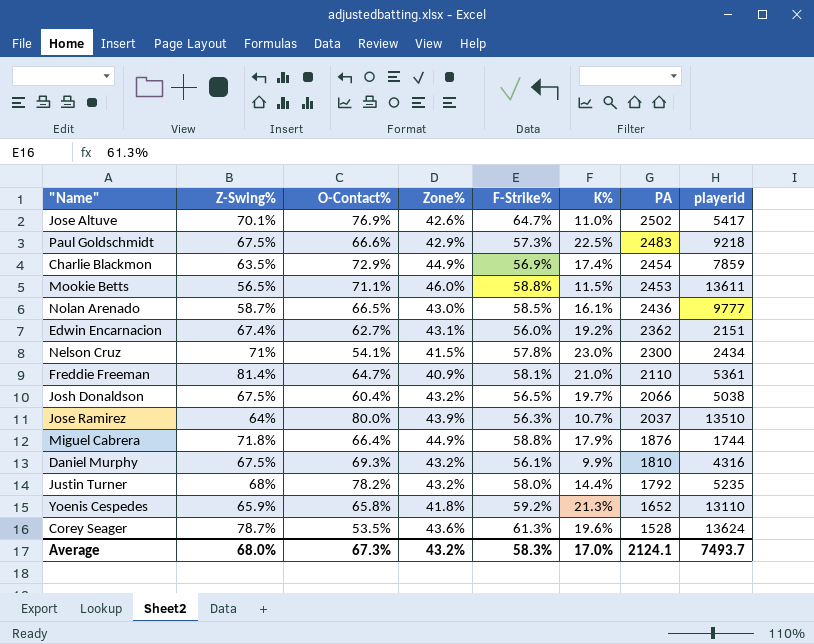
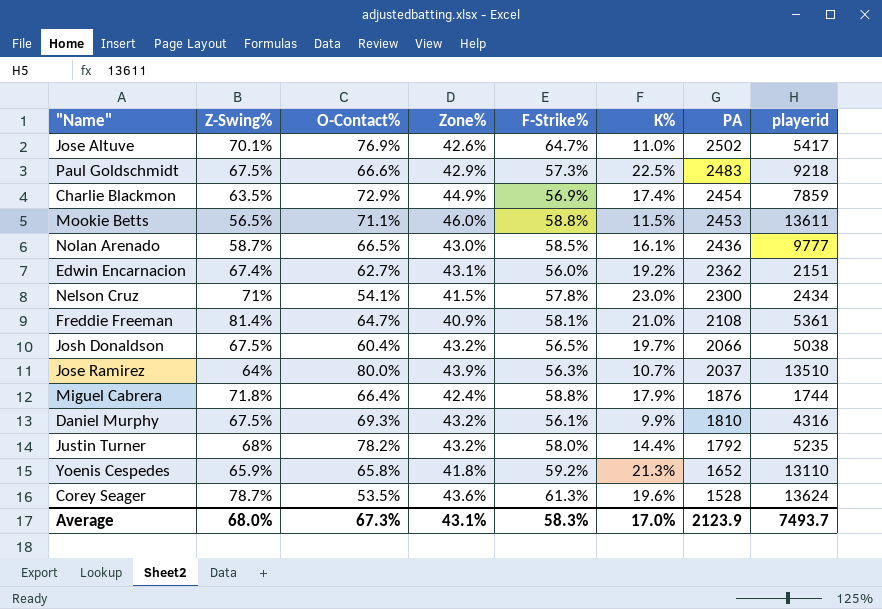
Freddie Freeman | PA: 2110 -> 2108
Miguel Cabrera | Zone%: 44.9% -> 42.4%
Average | Zone%: 43.2% -> 43.1%
Average | PA: 2124.1 -> 2123.9

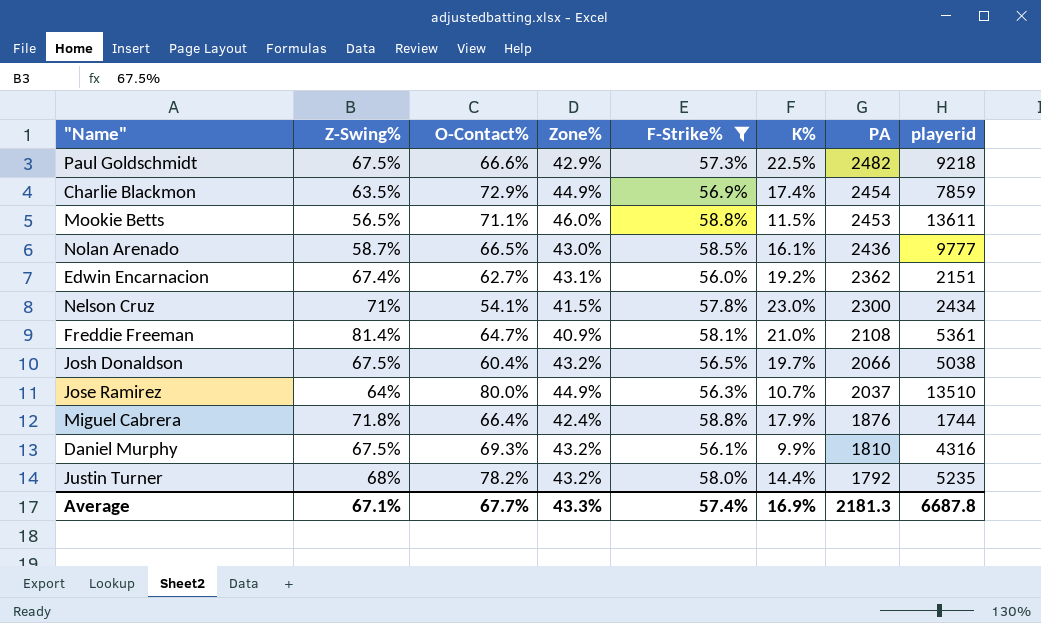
filter: none -> F-Strike% <= 58.8%
Paul Goldschmidt | PA: 2483 -> 2482
Jose Ramirez | Zone%: 43.9% -> 44.9%
Average | Z-Swing%: 68.0% -> 67.1%
Average | O-Contact%: 67.3% -> 67.7%
Average | Zone%: 43.1% -> 43.3%
Average | F-Strike%: 58.3% -> 57.4%
Average | K%: 17.0% -> 16.9%
Average | PA: 2123.9 -> 2181.3
Average | playerid: 7493.7 -> 6687.8

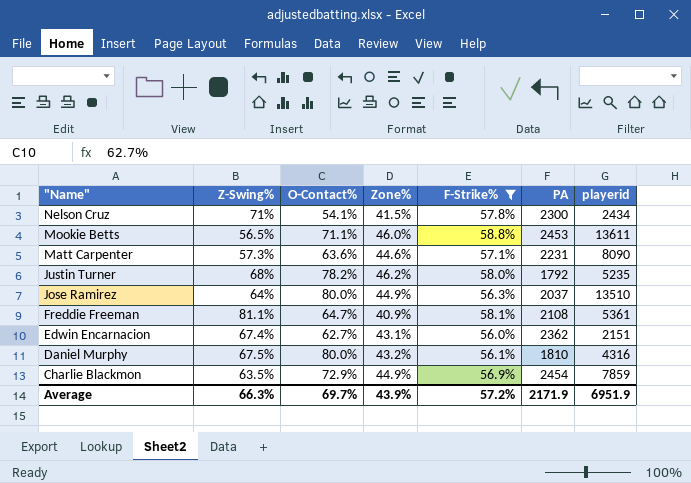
row order: PA descending -> "Name" descending
column K% | position: 6 -> none
row Paul Goldschmidt: 67.5% | 66.6% | 42.9% | 57.3% | 22.5% | 2482 | 9218 -> none
row Nolan Arenado: 58.7% | 66.5% | 43.0% | 58.5% | 16.1% | 2436 | 9777 -> none
row Josh Donaldson: 67.5% | 60.4% | 43.2% | 56.5% | 19.7% | 2066 | 5038 -> none
row Miguel Cabrera: 71.8% | 66.4% | 42.4% | 58.8% | 17.9% | 1876 | 1744 -> none
row Matt Carpenter: none -> 57.3% | 63.6% | 44.6% | 57.1% | 2231 | 8090
Justin Turner | Zone%: 43.2% -> 46.2%
Freddie Freeman | Z-Swing%: 81.4% -> 81.1%
Daniel Murphy | O-Contact%: 69.3% -> 80.0%
Average | Z-Swing%: 67.1% -> 66.3%
Average | O-Contact%: 67.7% -> 69.7%
Average | Zone%: 43.3% -> 43.9%
Average | F-Strike%: 57.4% -> 57.2%
Average | PA: 2181.3 -> 2171.9
Average | playerid: 6687.8 -> 6951.9

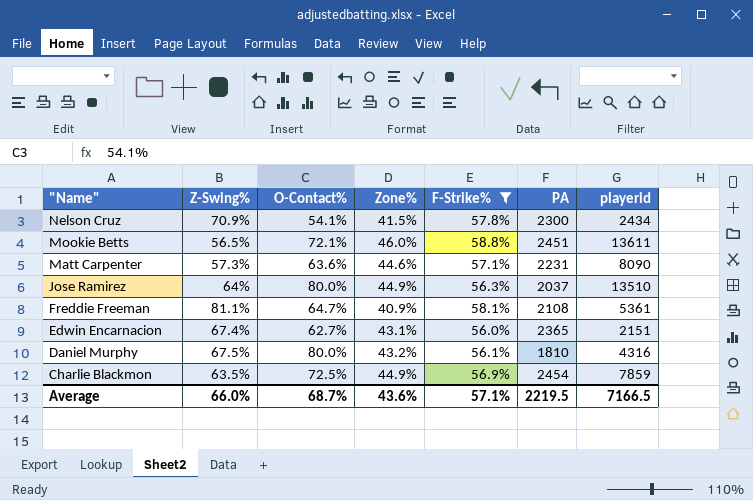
row Justin Turner: 68% | 78.2% | 46.2% | 58.0% | 1792 | 5235 -> none
Nelson Cruz | Z-Swing%: 71% -> 70.9%
Mookie Betts | O-Contact%: 71.1% -> 72.1%
Mookie Betts | PA: 2453 -> 2451
Edwin Encarnacion | PA: 2362 -> 2365
Charlie Blackmon | O-Contact%: 72.9% -> 72.5%
Average | Z-Swing%: 66.3% -> 66.0%
Average | O-Contact%: 69.7% -> 68.7%
Average | Zone%: 43.9% -> 43.6%
Average | F-Strike%: 57.2% -> 57.1%
Average | PA: 2171.9 -> 2219.5
Average | playerid: 6951.9 -> 7166.5

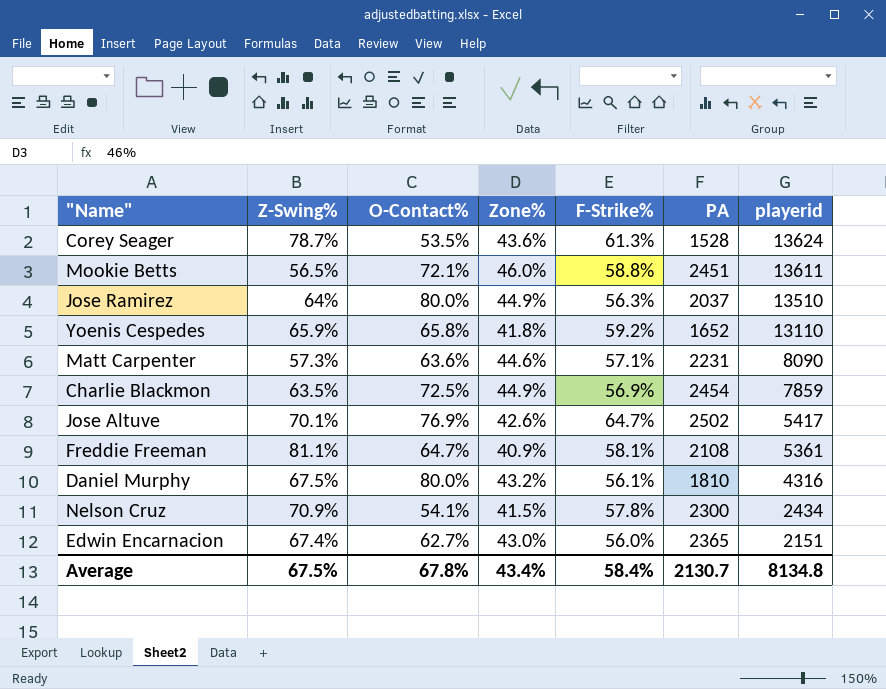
filter: F-Strike% <= 58.8% -> none
row order: "Name" descending -> playerid descending
Edwin Encarnacion | Zone%: 43.1% -> 43.0%
Average | Z-Swing%: 66.0% -> 67.5%
Average | O-Contact%: 68.7% -> 67.8%
Average | Zone%: 43.6% -> 43.4%
Average | F-Strike%: 57.1% -> 58.4%
Average | PA: 2219.5 -> 2130.7
Average | playerid: 7166.5 -> 8134.8

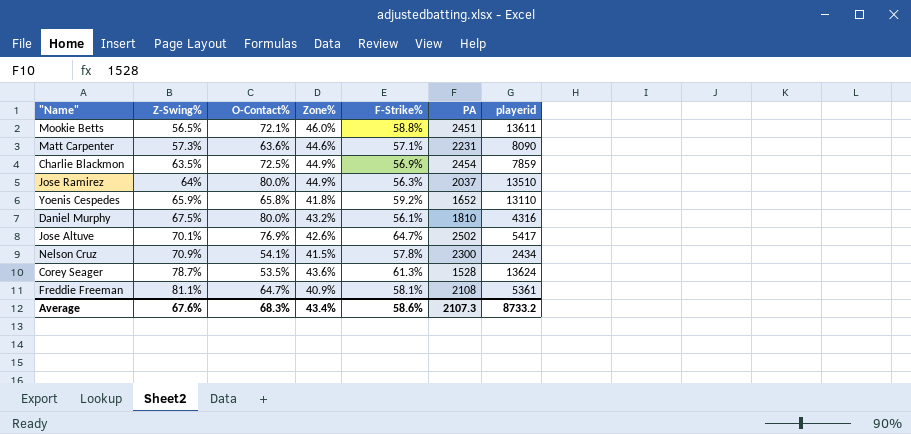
row order: playerid descending -> Z-Swing% ascending
row Edwin Encarnacion: 67.4% | 62.7% | 43.0% | 56.0% | 2365 | 2151 -> none
Average | Z-Swing%: 67.5% -> 67.6%
Average | O-Contact%: 67.8% -> 68.3%
Average | F-Strike%: 58.4% -> 58.6%
Average | PA: 2130.7 -> 2107.3
Average | playerid: 8134.8 -> 8733.2

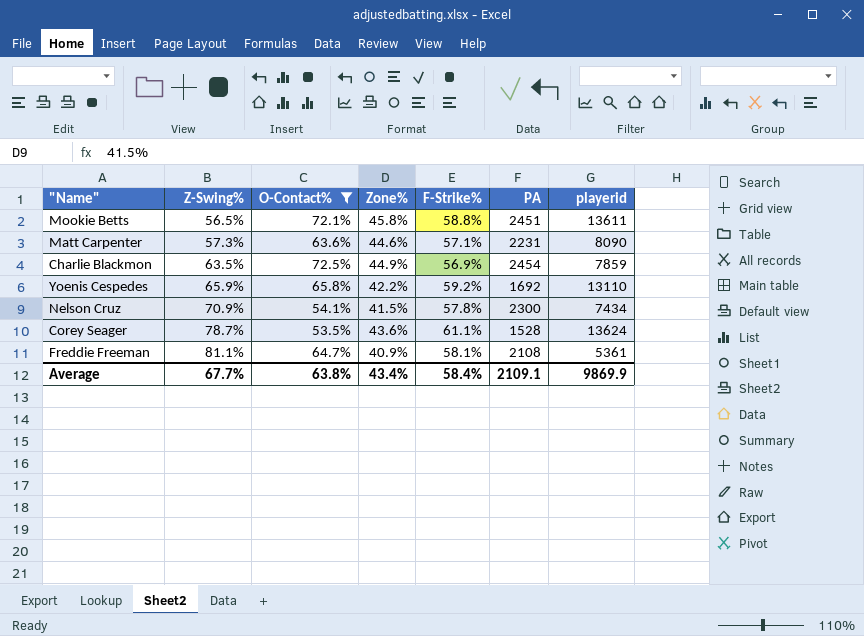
filter: none -> O-Contact% <= 72.5%
Mookie Betts | Zone%: 46.0% -> 45.8%
Yoenis Cespedes | Zone%: 41.8% -> 42.2%
Yoenis Cespedes | PA: 1652 -> 1692
Nelson Cruz | playerid: 2434 -> 7434
Corey Seager | F-Strike%: 61.3% -> 61.1%
Average | Z-Swing%: 67.6% -> 67.7%
Average | O-Contact%: 68.3% -> 63.8%
Average | F-Strike%: 58.6% -> 58.4%
Average | PA: 2107.3 -> 2109.1
Average | playerid: 8733.2 -> 9869.9

